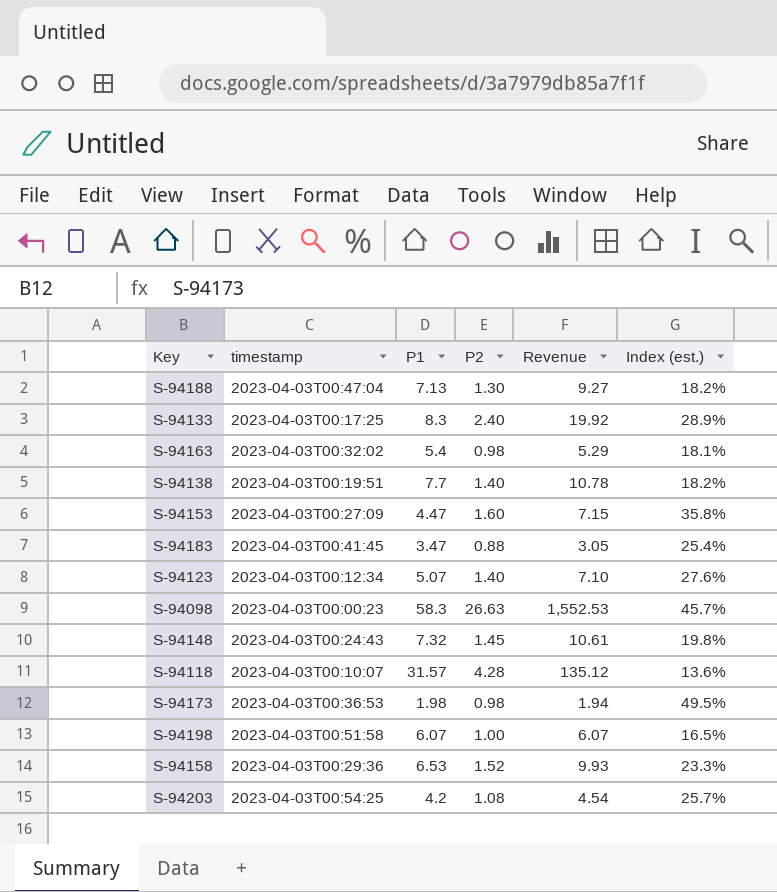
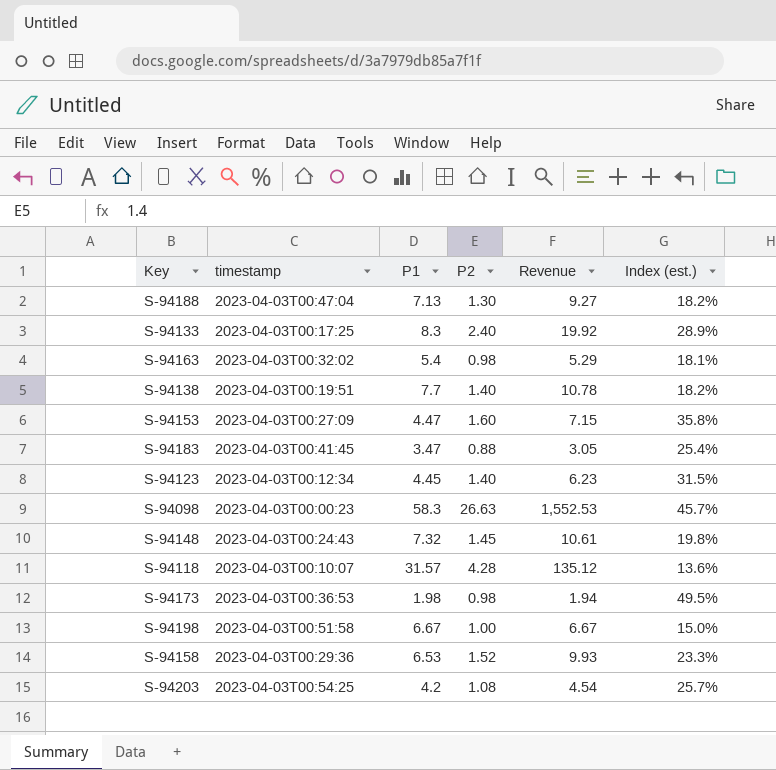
S-94123 | P1: 5.07 -> 4.45
S-94123 | Revenue: 7.10 -> 6.23
S-94123 | Index (est.): 27.6% -> 31.5%
S-94198 | P1: 6.07 -> 6.67
S-94198 | Revenue: 6.07 -> 6.67
S-94198 | Index (est.): 16.5% -> 15.0%

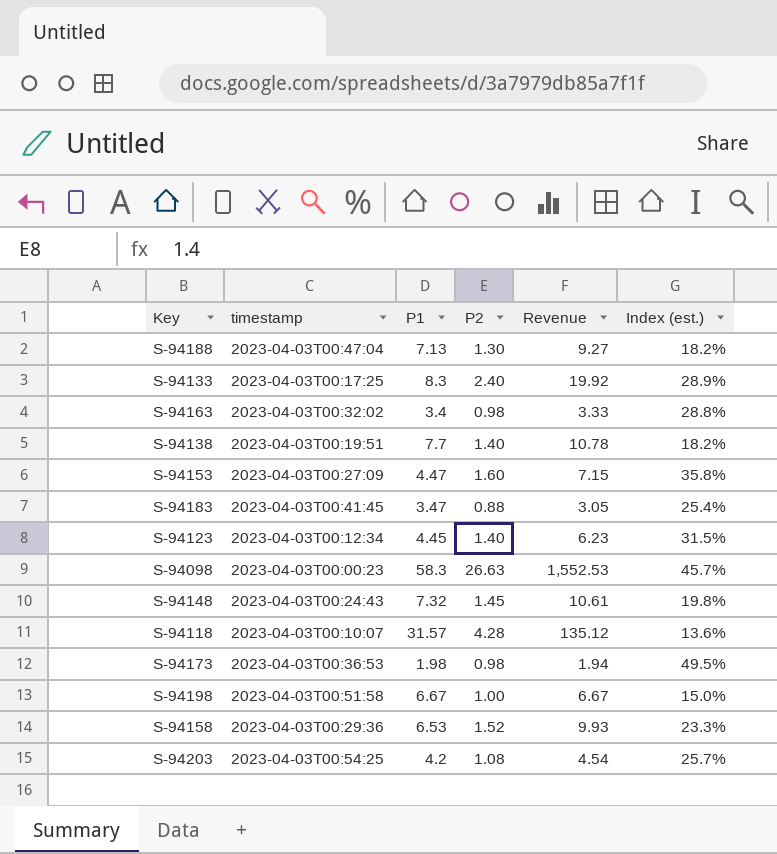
S-94163 | P1: 5.4 -> 3.4
S-94163 | Revenue: 5.29 -> 3.33
S-94163 | Index (est.): 18.1% -> 28.8%

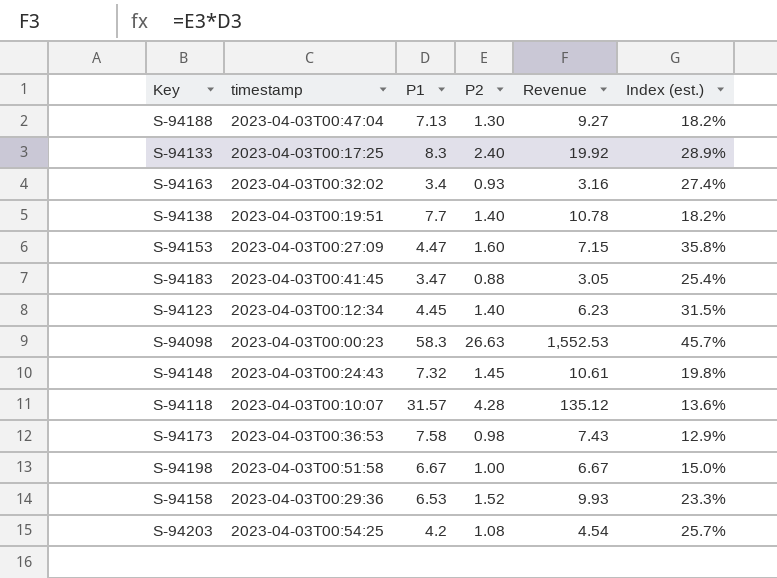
S-94163 | P2: 0.98 -> 0.93
S-94163 | Revenue: 3.33 -> 3.16
S-94163 | Index (est.): 28.8% -> 27.4%
S-94173 | P1: 1.98 -> 7.58
S-94173 | Revenue: 1.94 -> 7.43
S-94173 | Index (est.): 49.5% -> 12.9%

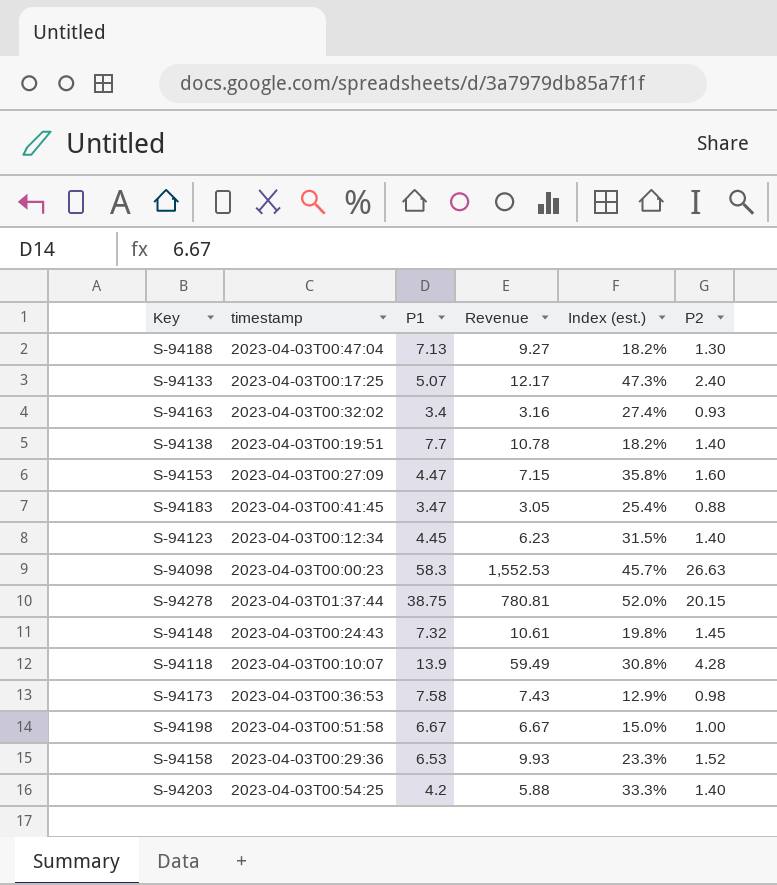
column P2 | position: 4 -> 6
S-94133 | P1: 8.3 -> 5.07
S-94133 | Revenue: 19.92 -> 12.17
S-94133 | Index (est.): 28.9% -> 47.3%
row S-94278: none -> 2023-04-03T01:37:44 | 38.75 | 780.81 | 52.0% | 20.15
S-94118 | P1: 31.57 -> 13.9
S-94118 | Revenue: 135.12 -> 59.49
S-94118 | Index (est.): 13.6% -> 30.8%
S-94203 | Revenue: 4.54 -> 5.88
S-94203 | Index (est.): 25.7% -> 33.3%
S-94203 | P2: 1.08 -> 1.40

